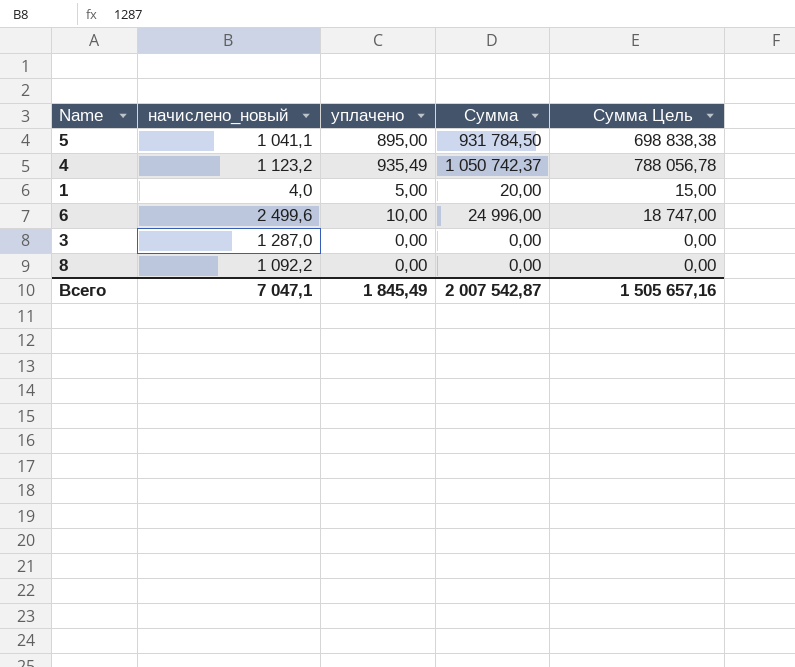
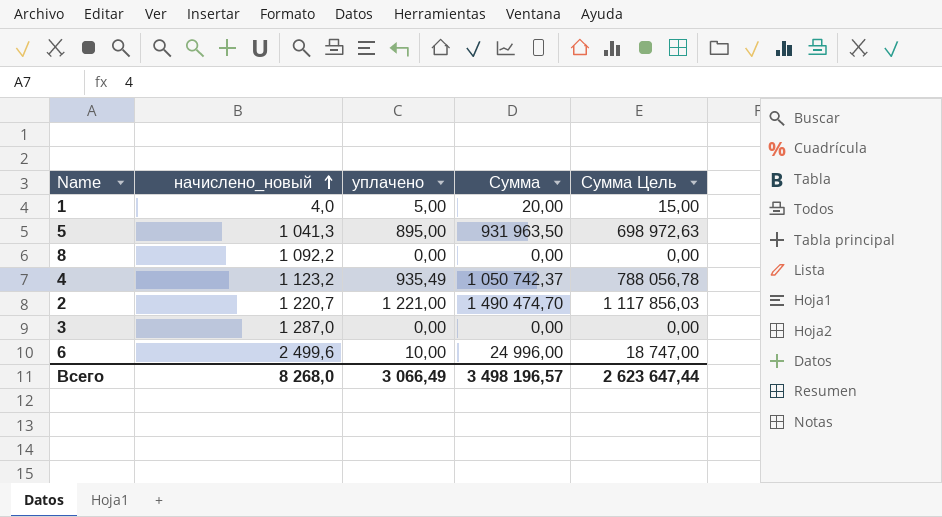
row order: none -> начислено_новый ascending
5 | начислено_новый: 1 041,1 -> 1 041,3
5 | Сумма: 931 784,50 -> 931 963,50
5 | Сумма Цель: 698 838,38 -> 698 972,63
row 2: none -> 1 220,7 | 1 221,00 | 1 490 474,70 | 1 117 856,03
Всего | начислено_новый: 7 047,1 -> 8 268,0
Всего | уплачено: 1 845,49 -> 3 066,49
Всего | Сумма: 2 007 542,87 -> 3 498 196,57
Всего | Сумма Цель: 1 505 657,16 -> 2 623 647,44

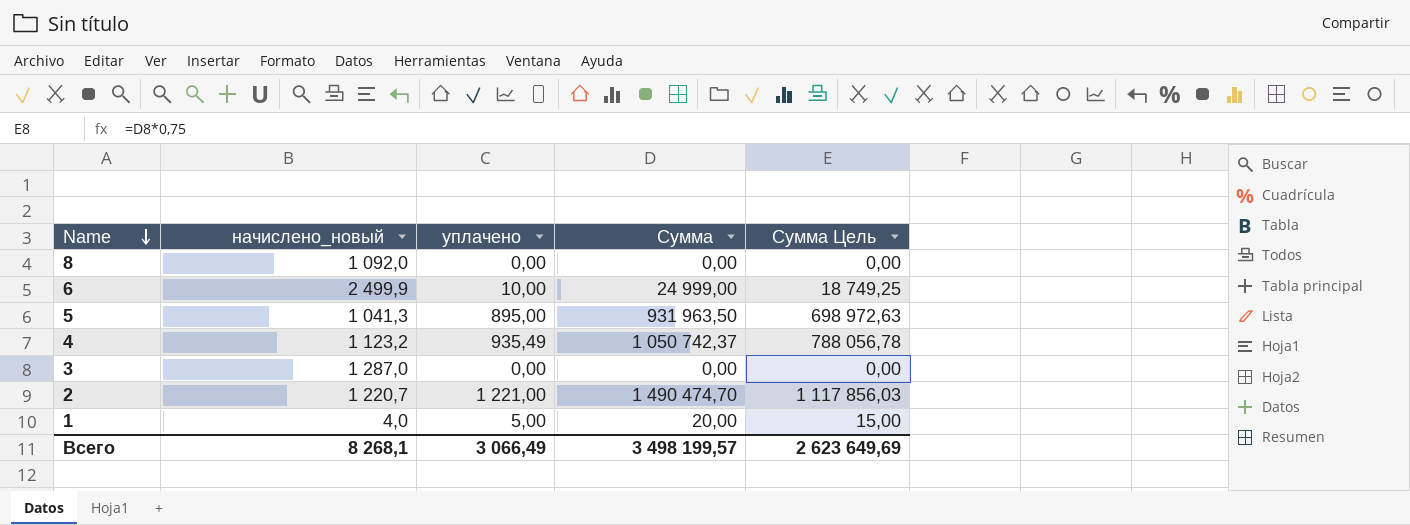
row order: начислено_новый ascending -> Name descending
8 | начислено_новый: 1 092,2 -> 1 092,0
6 | начислено_новый: 2 499,6 -> 2 499,9
6 | Сумма: 24 996,00 -> 24 999,00
6 | Сумма Цель: 18 747,00 -> 18 749,25
Всего | начислено_новый: 8 268,0 -> 8 268,1
Всего | Сумма: 3 498 196,57 -> 3 498 199,57
Всего | Сумма Цель: 2 623 647,44 -> 2 623 649,69

